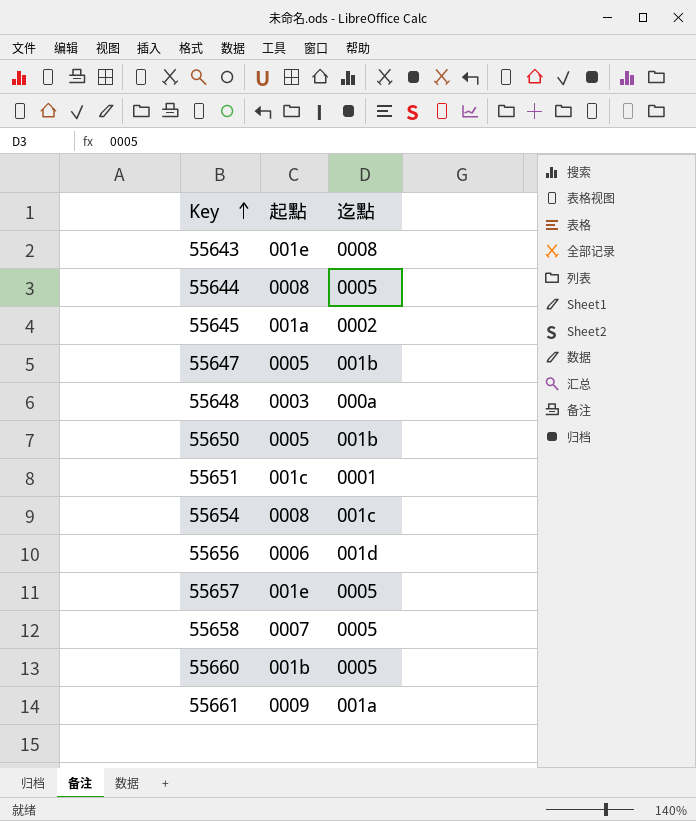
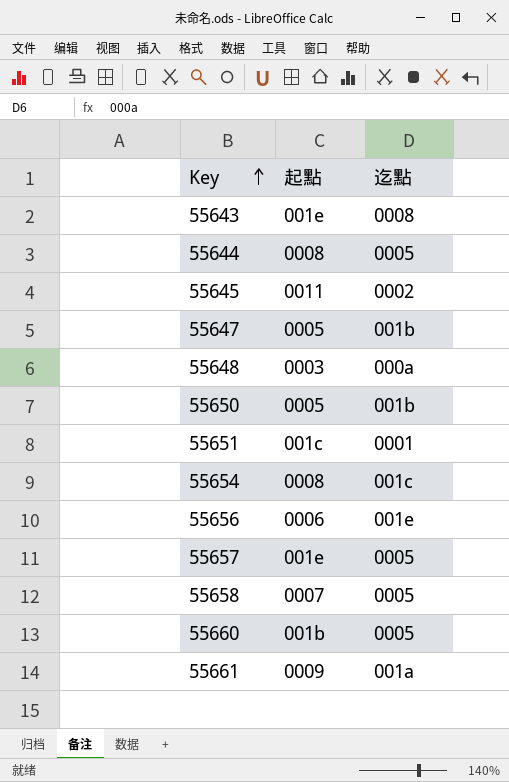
55645 | 起點: 001a -> 0011
55656 | 迄點: 001d -> 001e

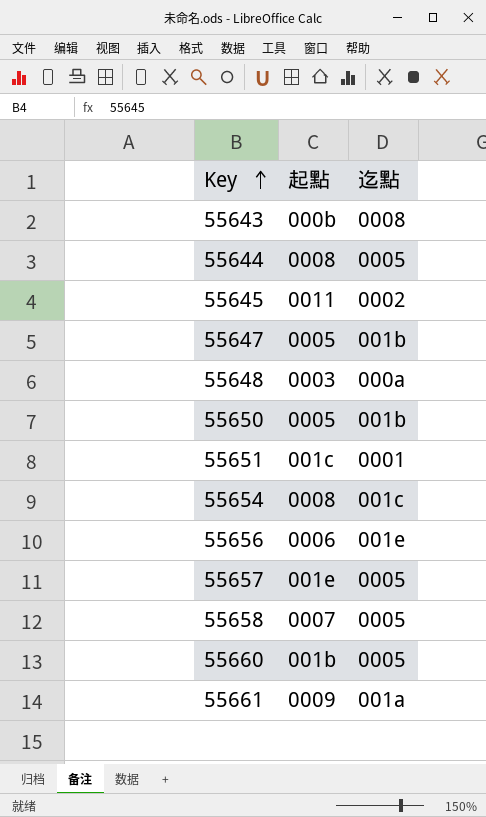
55643 | 起點: 001e -> 000b

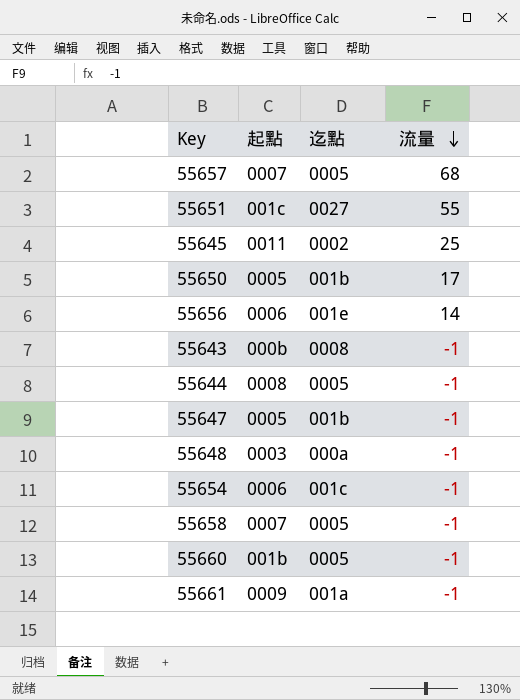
row order: Key ascending -> 流量 descending
column 流量 | position: none -> 4
55657 | 起點: 001e -> 0007
55651 | 迄點: 0001 -> 0027
55654 | 起點: 0008 -> 0006

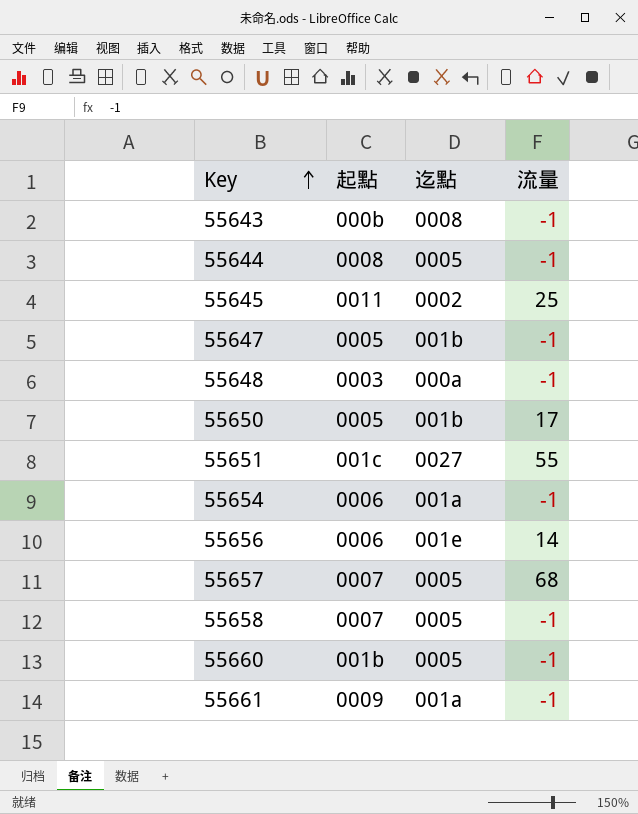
row order: 流量 descending -> Key ascending
55654 | 迄點: 001c -> 001a

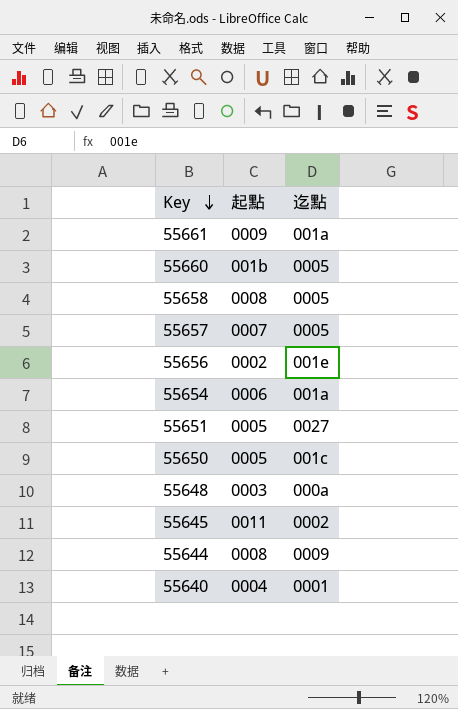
row order: Key ascending -> Key descending
column 流量 | position: 4 -> none
row 55643: 000b | 0008 | -1 -> none
row 55647: 0005 | 001b | -1 -> none
55658 | 起點: 0007 -> 0008
55656 | 起點: 0006 -> 0002
55651 | 起點: 001c -> 0005
55650 | 迄點: 001b -> 001c
55644 | 迄點: 0005 -> 0009
row 55640: none -> 0004 | 0001

